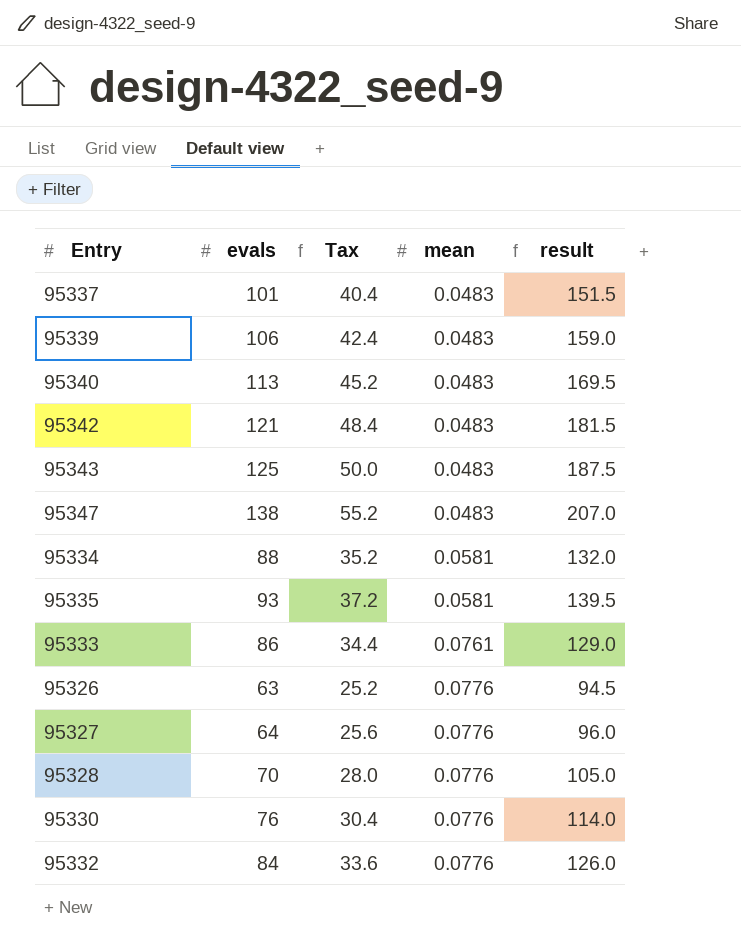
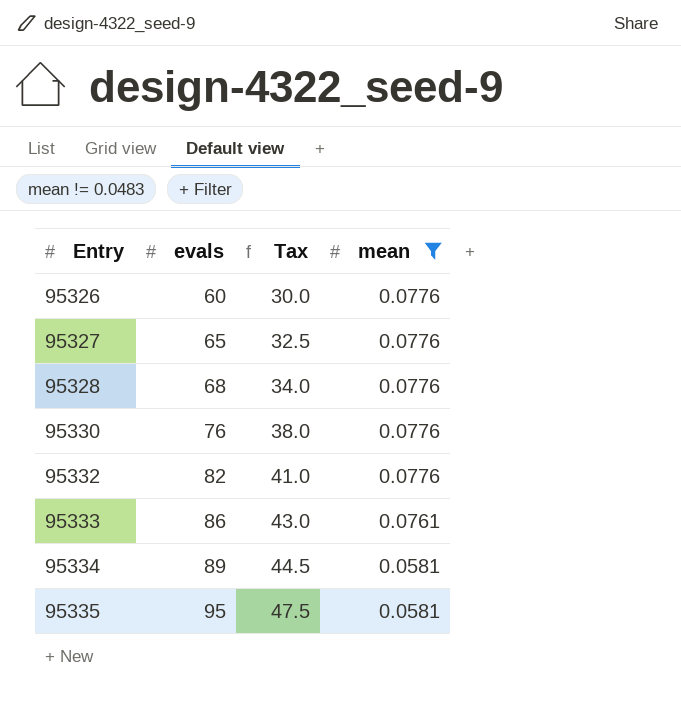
filter: none -> mean != 0.0483
row order: mean ascending -> Entry ascending
column result | formula: [evals] * 1.5 -> none
column Tax | formula: [evals] * 0.4 -> [evals] * 0.5
95326 | evals: 63 -> 60
95327 | evals: 64 -> 65
95328 | evals: 70 -> 68
95332 | evals: 84 -> 82
95334 | evals: 88 -> 89
95335 | evals: 93 -> 95

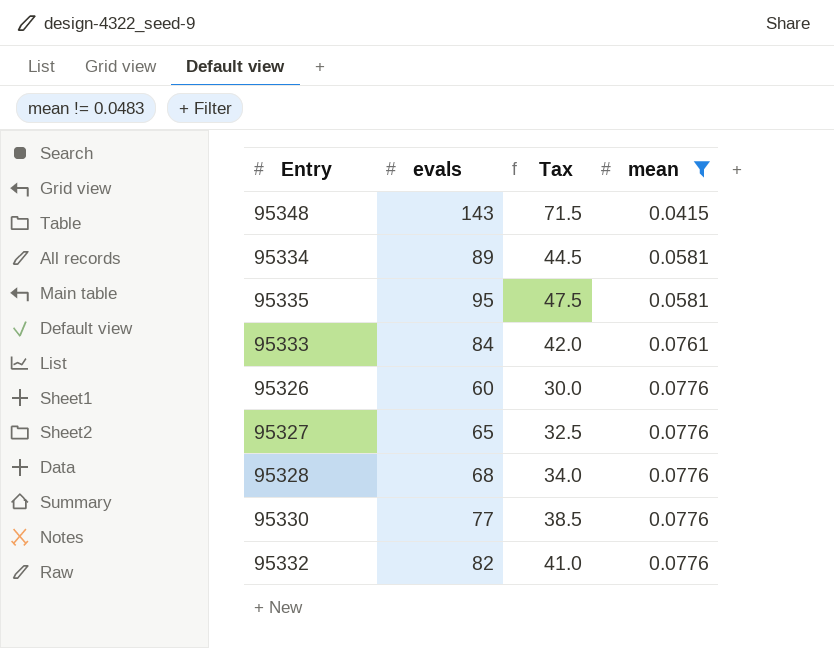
row order: Entry ascending -> mean ascending
row 95348: none -> 143 | 71.5 | 0.0415
95333 | evals: 86 -> 84
95333 | Tax: 43.0 -> 42.0
95330 | evals: 76 -> 77
95330 | Tax: 38.0 -> 38.5

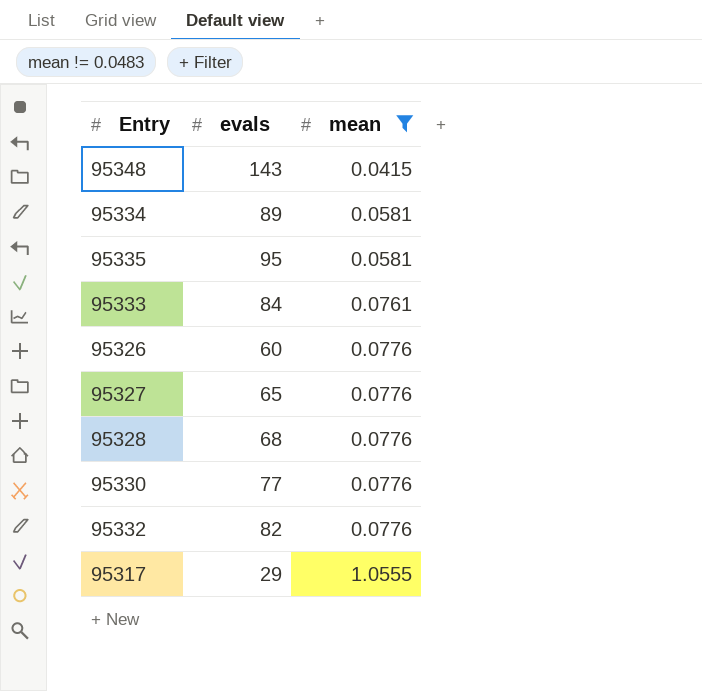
column Tax | formula: [evals] * 0.5 -> none
row 95317: none -> 29 | 1.0555

